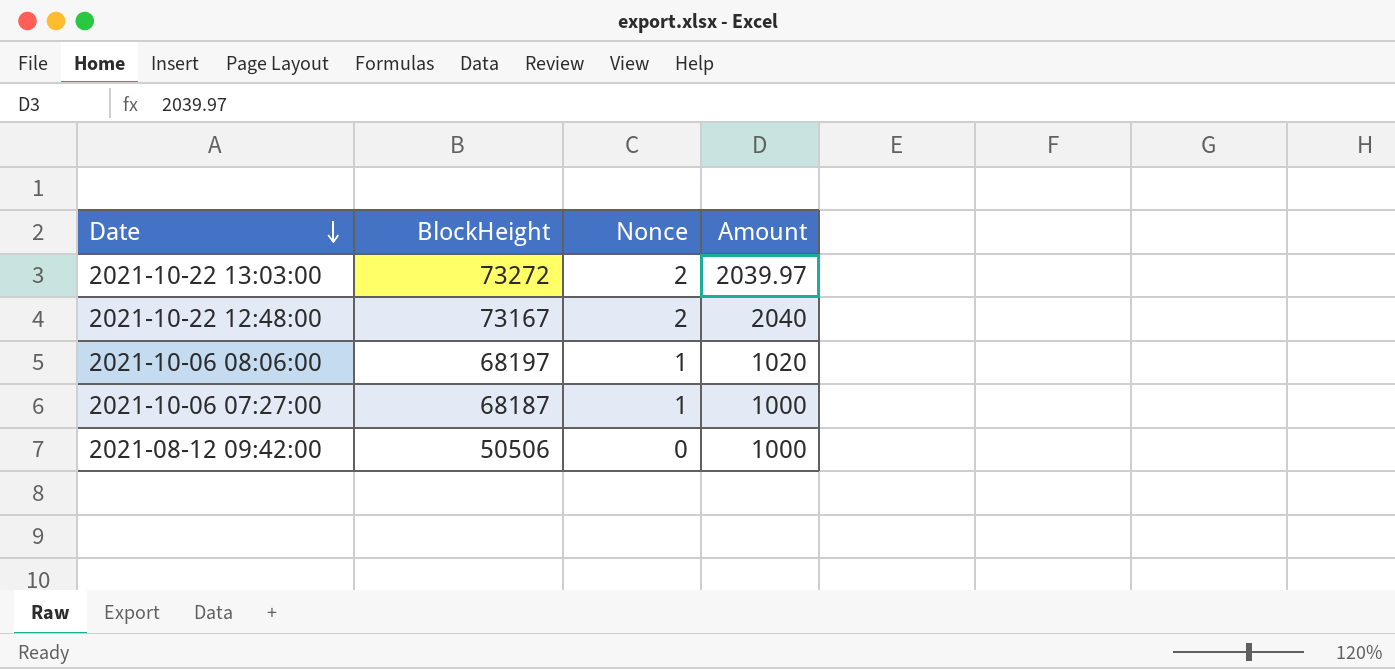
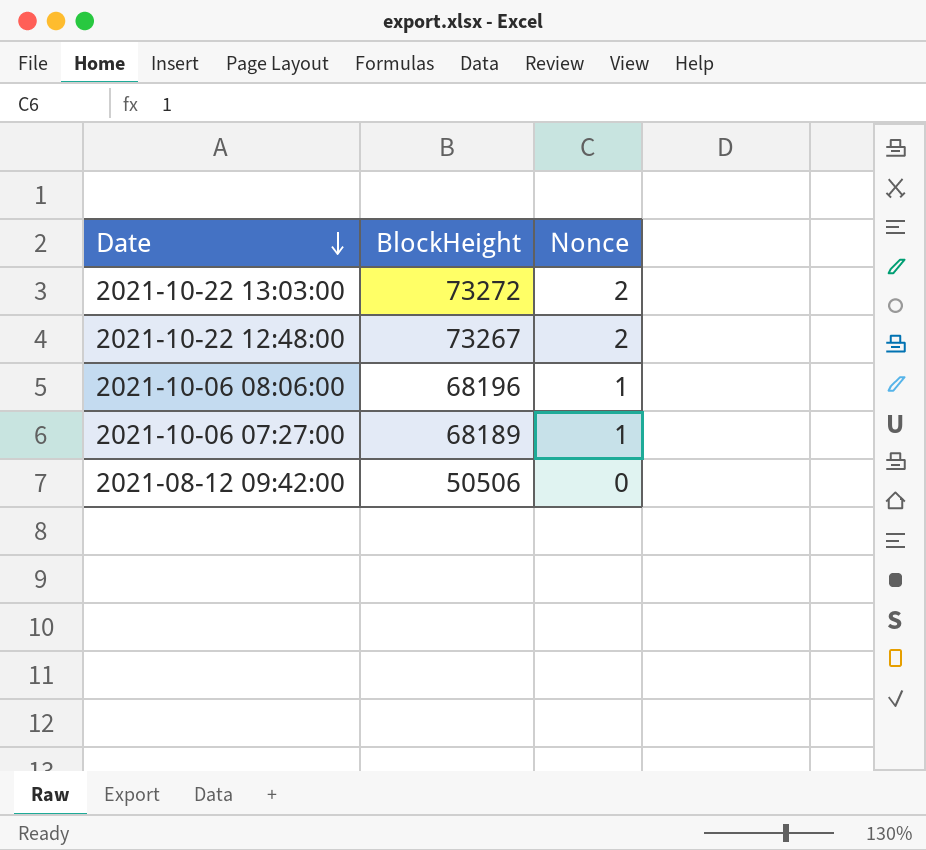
column Amount | position: 4 -> none
2021-10-22 12:48:00 | BlockHeight: 73167 -> 73267
2021-10-06 08:06:00 | BlockHeight: 68197 -> 68196
2021-10-06 07:27:00 | BlockHeight: 68187 -> 68189

